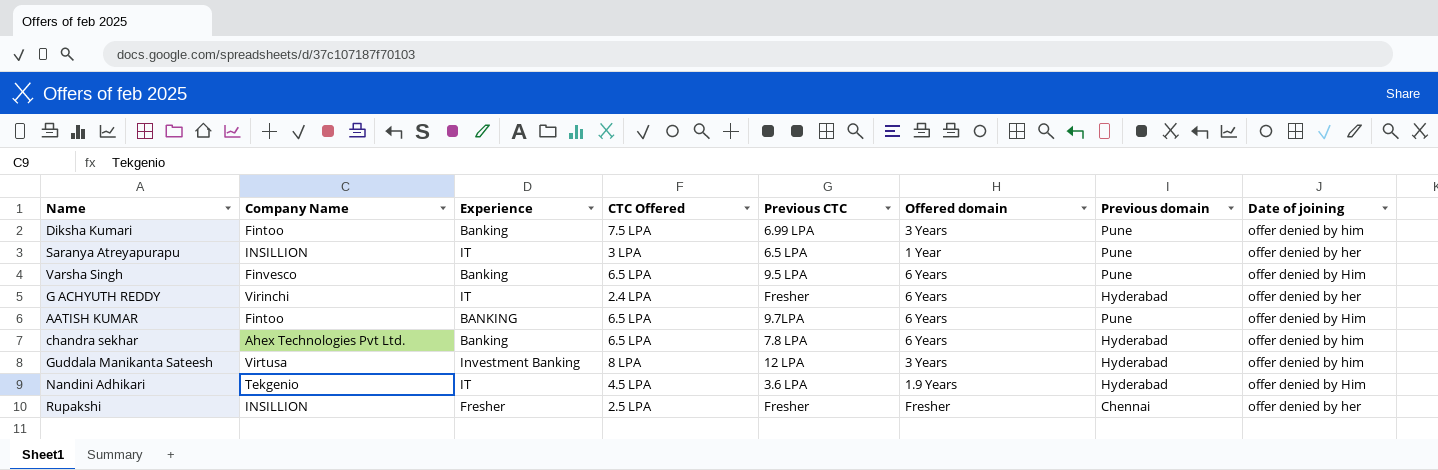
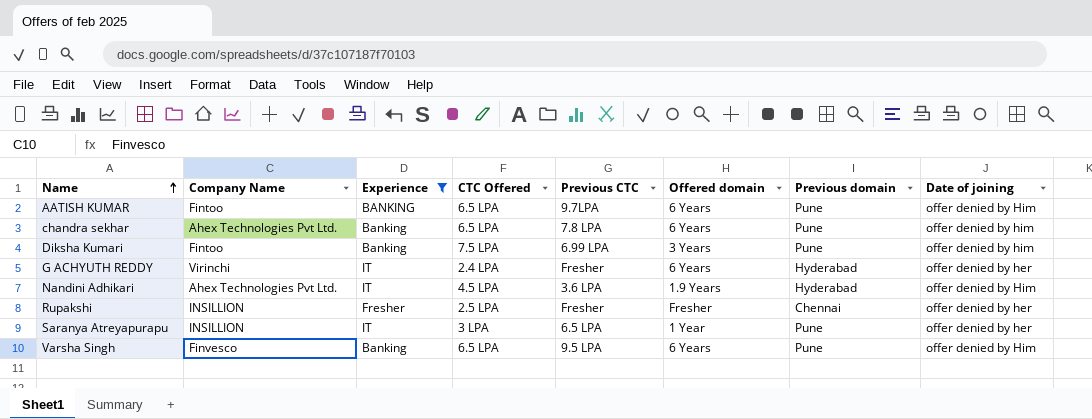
filter: none -> Experience != Investment Banking
row order: none -> Name ascending
chandra sekhar | Previous domain: Hyderabad -> Pune
Nandini Adhikari | Company Name: Tekgenio -> Ahex Technologies Pvt Ltd.

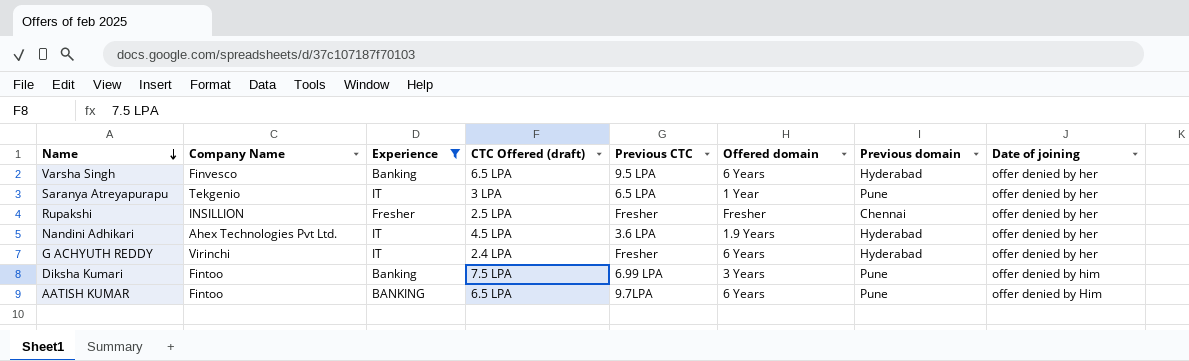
row order: Name ascending -> Name descending
column name: CTC Offered -> CTC Offered (draft)
row chandra sekhar: Ahex Technologies Pvt Ltd. | Banking | 6.5 LPA | 7.8 LPA | 6 Years | Pune | offer denied by him -> none
Varsha Singh | Previous domain: Pune -> Hyderabad
Varsha Singh | Date of joining: offer denied by Him -> offer denied by her
Saranya Atreyapurapu | Company Name: INSILLION -> Tekgenio
Nandini Adhikari | Date of joining: offer denied by Him -> offer denied by her

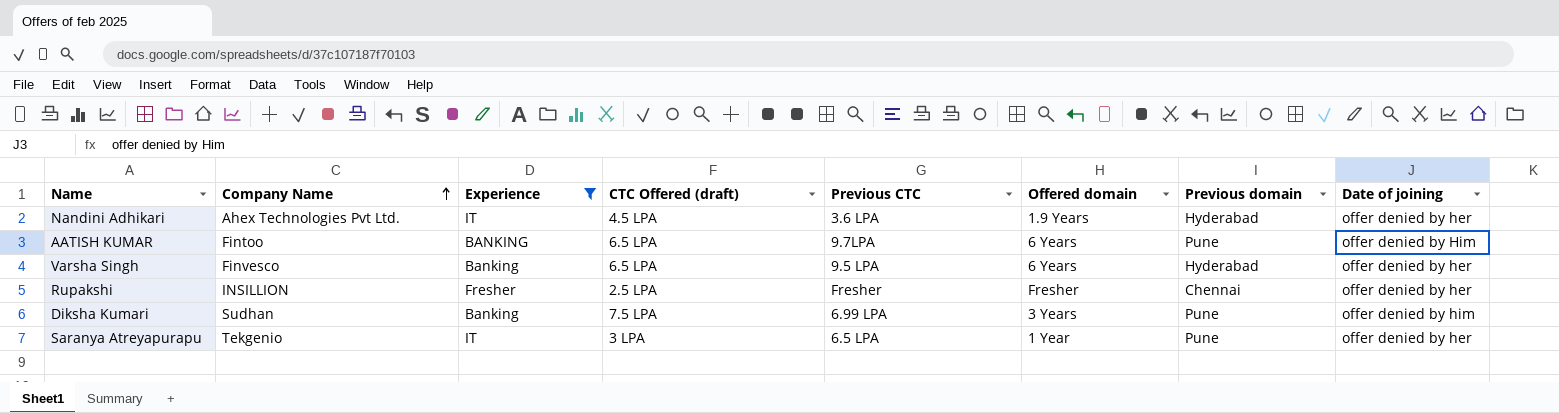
row order: Name descending -> Company Name ascending
row G ACHYUTH REDDY: Virinchi | IT | 2.4 LPA | Fresher | 6 Years | Hyderabad | offer denied by her -> none
Diksha Kumari | Company Name: Fintoo -> Sudhan

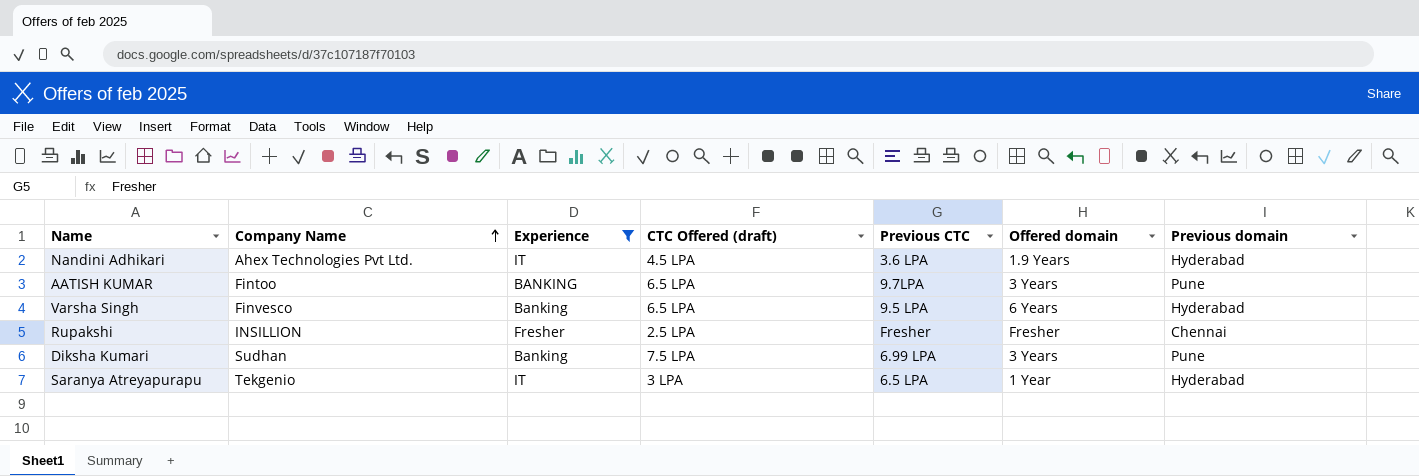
column Date of joining | position: 8 -> none
AATISH KUMAR | Offered domain: 6 Years -> 3 Years
Saranya Atreyapurapu | Previous domain: Pune -> Hyderabad

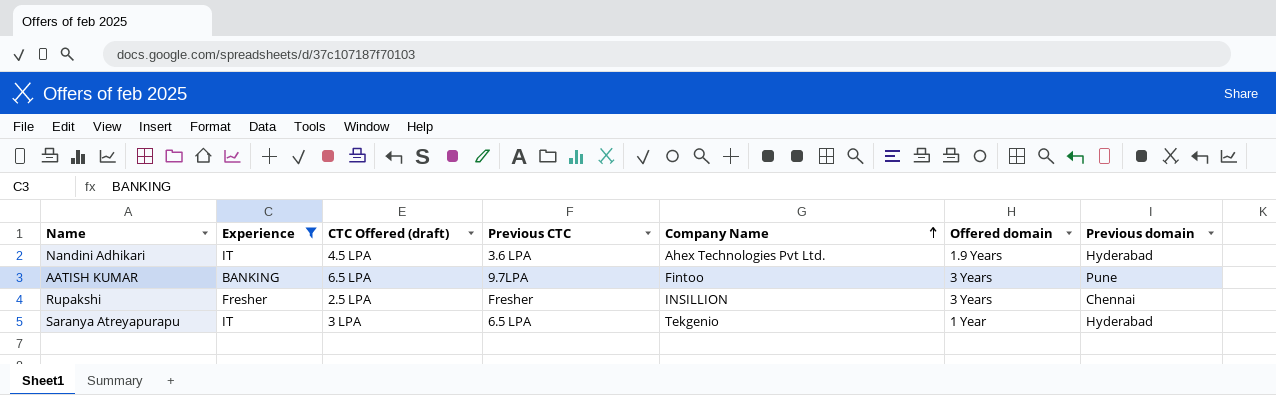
column Company Name | position: 2 -> 5
row Varsha Singh: Finvesco | Banking | 6.5 LPA | 9.5 LPA | 6 Years | Hyderabad -> none
row Diksha Kumari: Sudhan | Banking | 7.5 LPA | 6.99 LPA | 3 Years | Pune -> none
Rupakshi | Offered domain: Fresher -> 3 Years

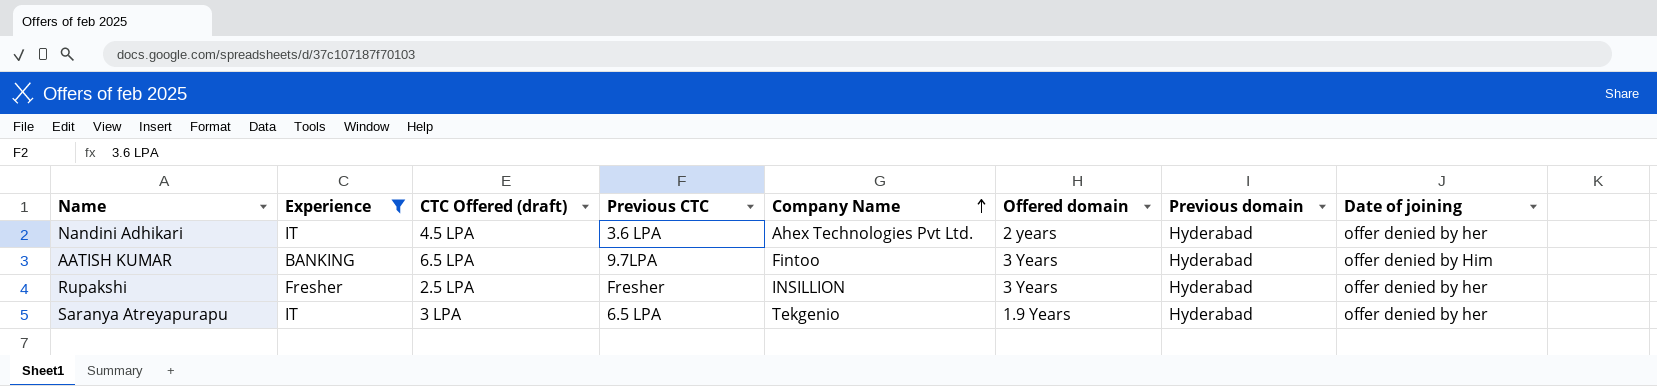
column Date of joining | position: none -> 8
Nandini Adhikari | Offered domain: 1.9 Years -> 2 years
AATISH KUMAR | Previous domain: Pune -> Hyderabad
Rupakshi | Previous domain: Chennai -> Hyderabad
Saranya Atreyapurapu | Offered domain: 1 Year -> 1.9 Years

